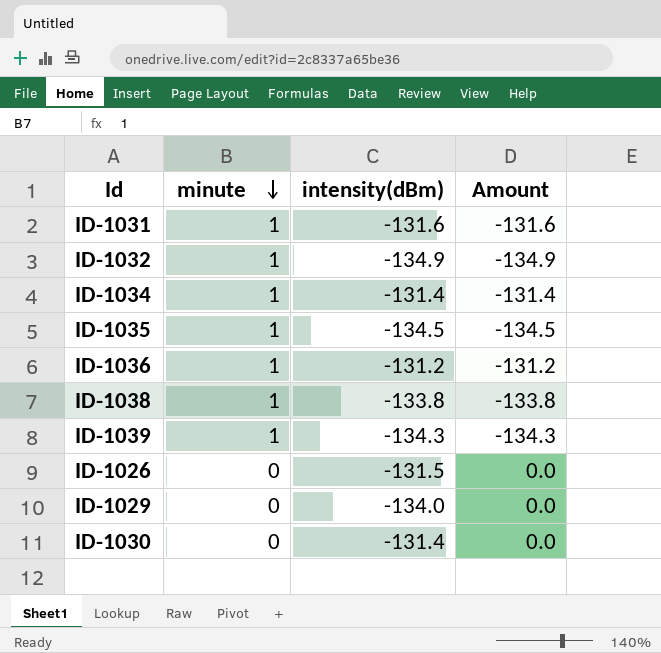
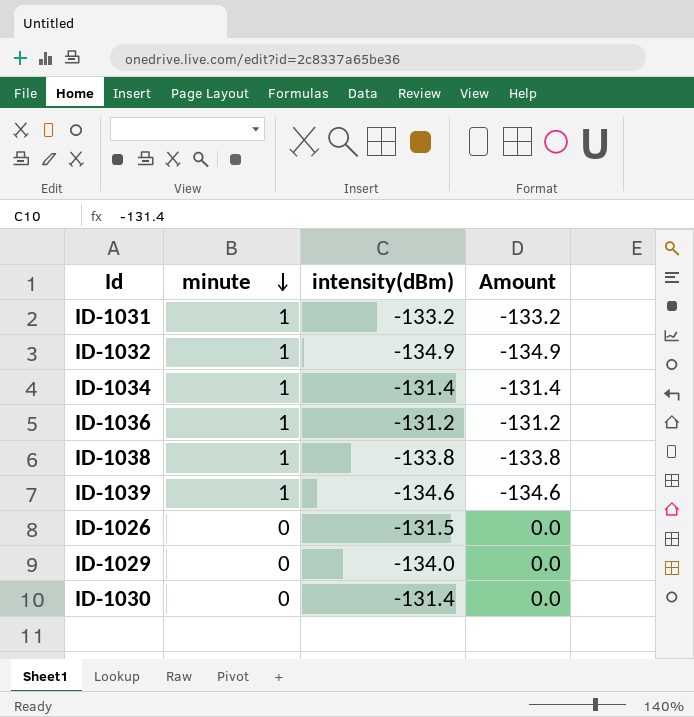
row ID-1035: 1 | -134.5 | -134.5 -> none
ID-1031 | intensity(dBm): -131.6 -> -133.2
ID-1031 | Amount: -131.6 -> -133.2
ID-1039 | intensity(dBm): -134.3 -> -134.6
ID-1039 | Amount: -134.3 -> -134.6

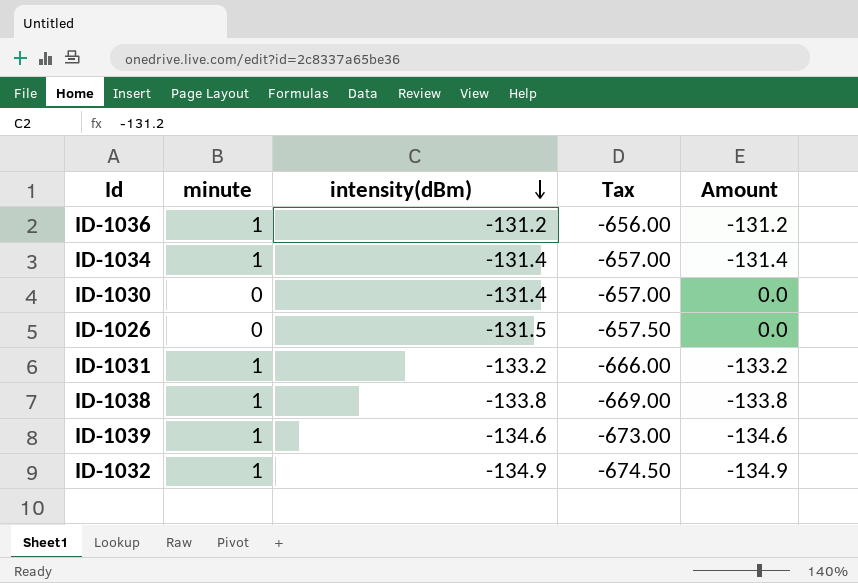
row order: minute descending -> intensity(dBm) descending
column Tax | formula: none -> [intensity(dBm)] * 5
row ID-1029: 0 | -134.0 | 0.0 -> none

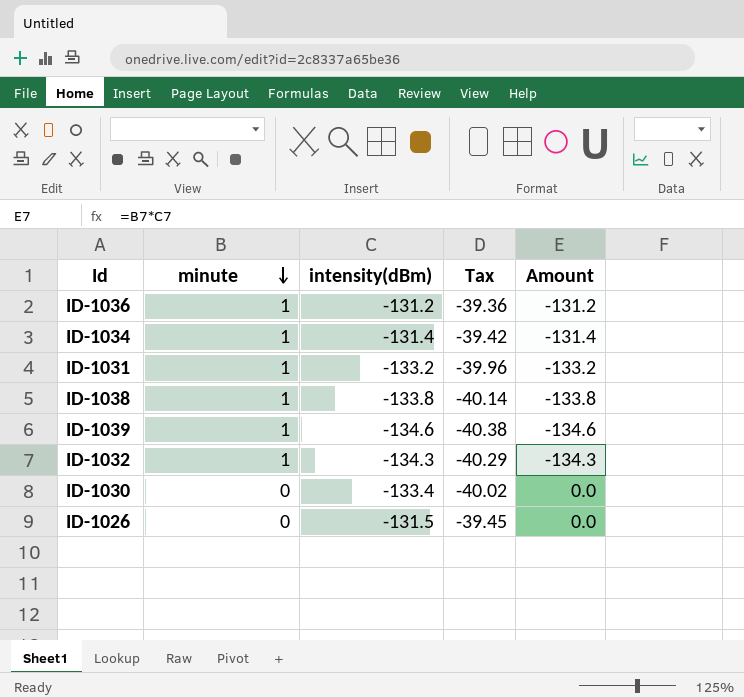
row order: intensity(dBm) descending -> minute descending
column Tax | formula: [intensity(dBm)] * 5 -> [intensity(dBm)] * 0.3
ID-1032 | intensity(dBm): -134.9 -> -134.3
ID-1032 | Amount: -134.9 -> -134.3
ID-1030 | intensity(dBm): -131.4 -> -133.4

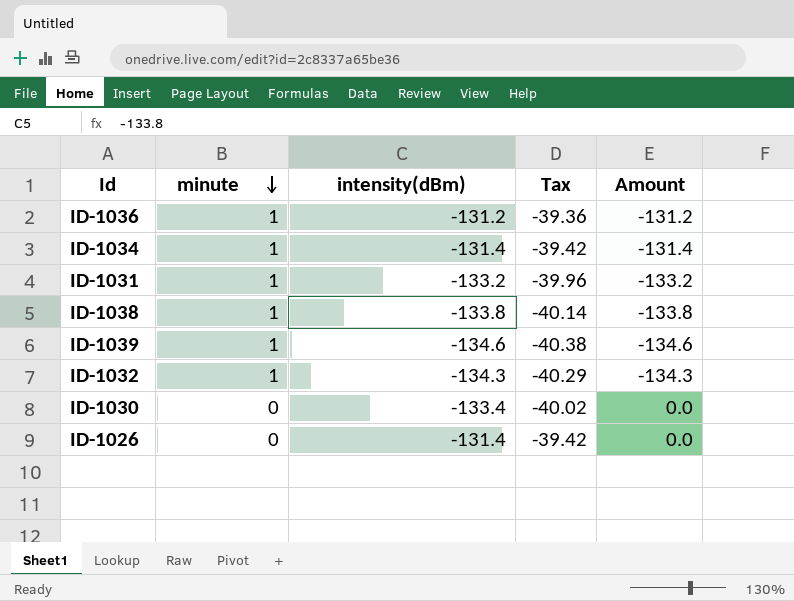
ID-1026 | intensity(dBm): -131.5 -> -131.4
ID-1026 | Tax: -39.45 -> -39.42

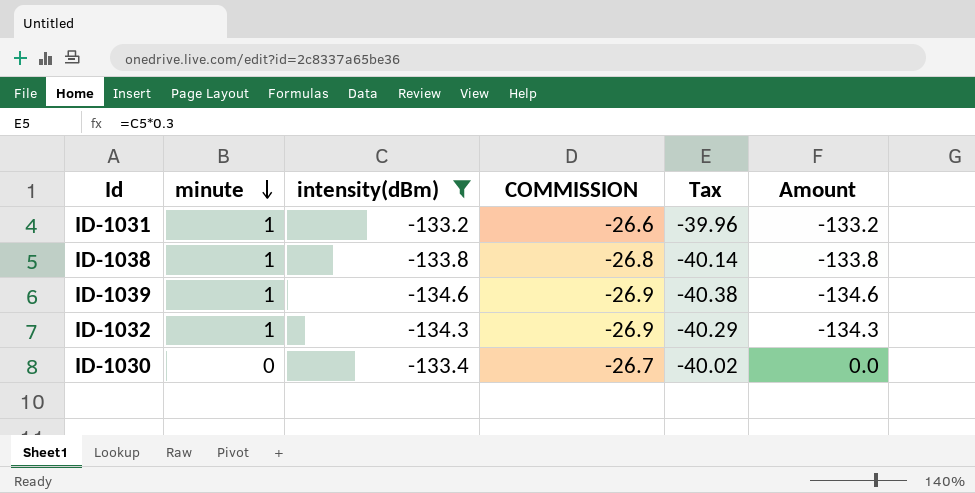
filter: none -> intensity(dBm) <= -133.2
column COMMISSION | formula: none -> [intensity(dBm)] * 0.2

